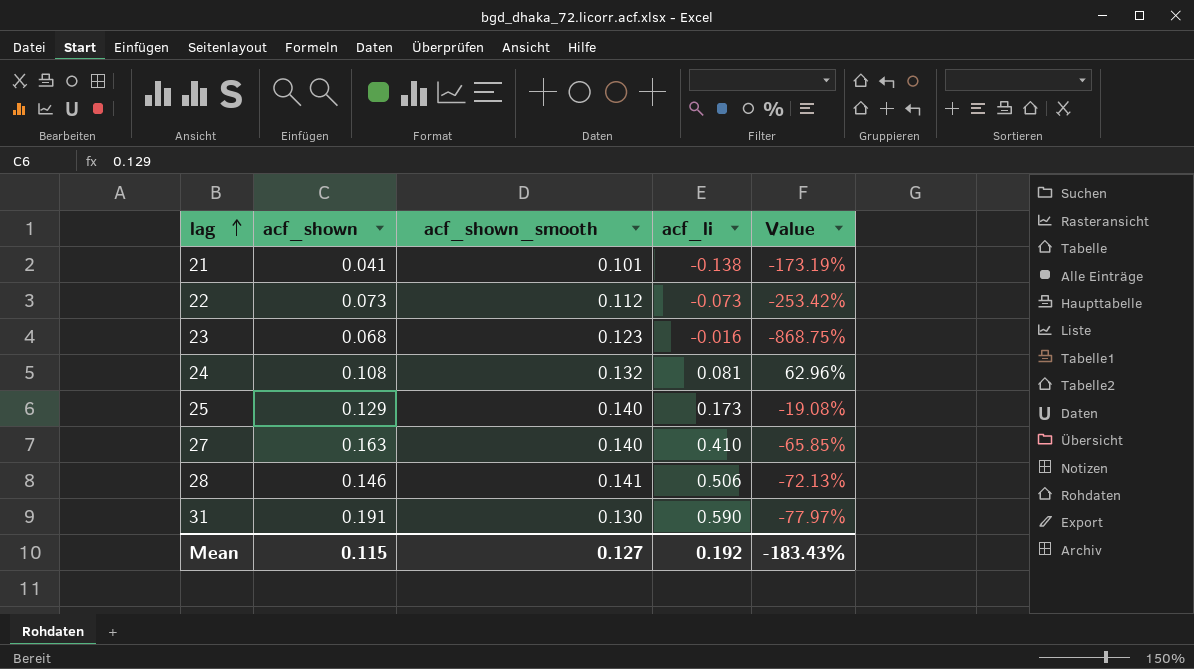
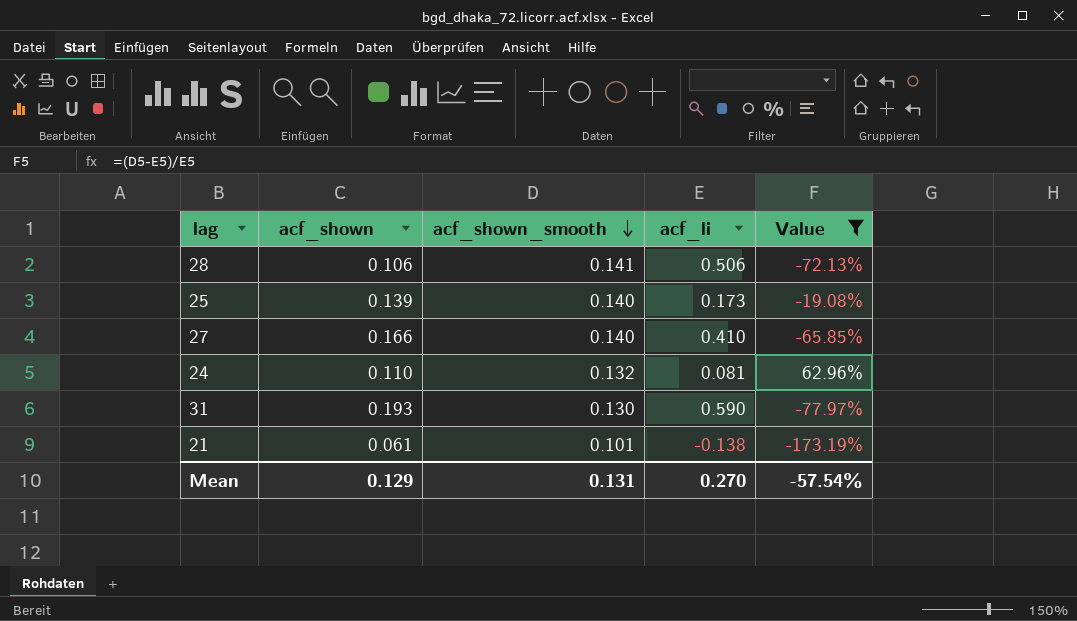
filter: none -> Value >= -173.19%
row order: lag ascending -> acf_shown_smooth descending
28 | acf_shown: 0.146 -> 0.106
25 | acf_shown: 0.129 -> 0.139
27 | acf_shown: 0.163 -> 0.166
24 | acf_shown: 0.108 -> 0.110
31 | acf_shown: 0.191 -> 0.193
21 | acf_shown: 0.041 -> 0.061
Mean | acf_shown: 0.115 -> 0.129
Mean | acf_shown_smooth: 0.127 -> 0.131
Mean | acf_li: 0.192 -> 0.270
Mean | Value: -183.43% -> -57.54%

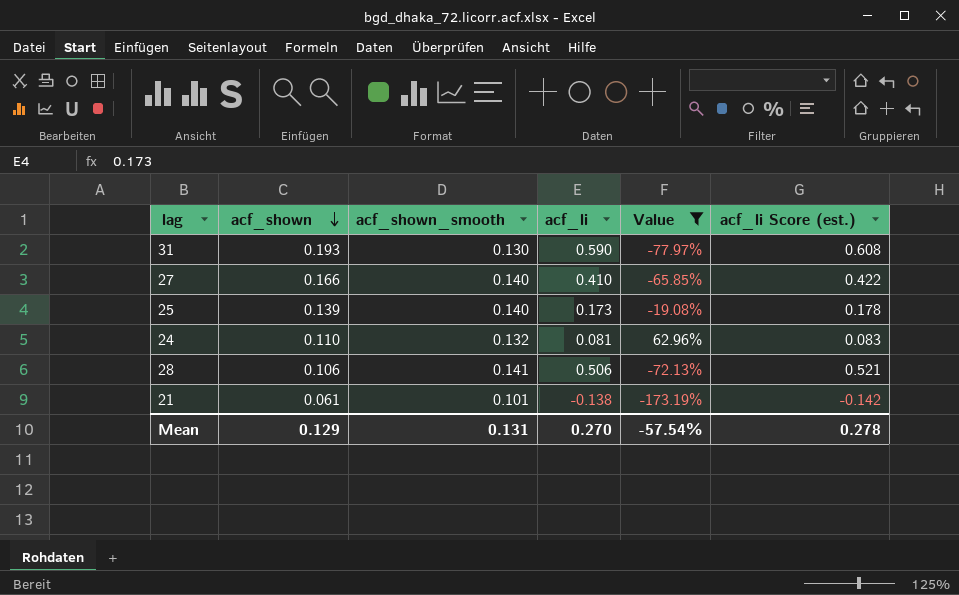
row order: acf_shown_smooth descending -> acf_shown descending
column acf_li Score (est.) | formula: none -> [acf_li] * 1.03

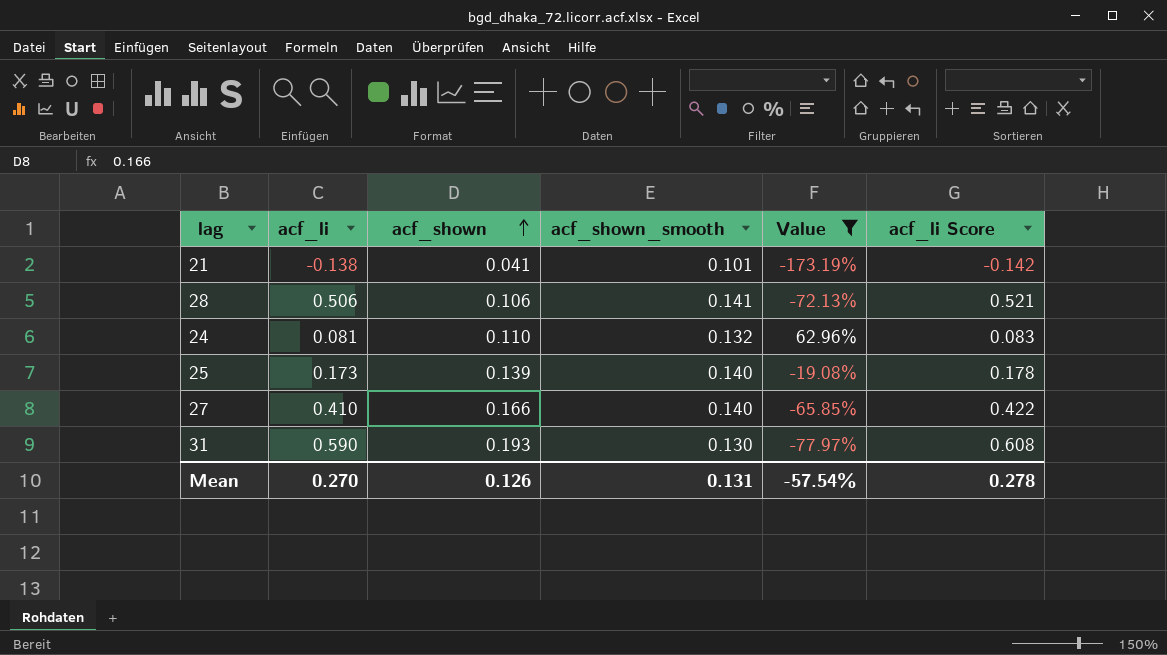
row order: acf_shown descending -> acf_shown ascending
column acf_li | position: 4 -> 2
column name: acf_li Score (est.) -> acf_li Score
21 | acf_shown: 0.061 -> 0.041
Mean | acf_shown: 0.129 -> 0.126

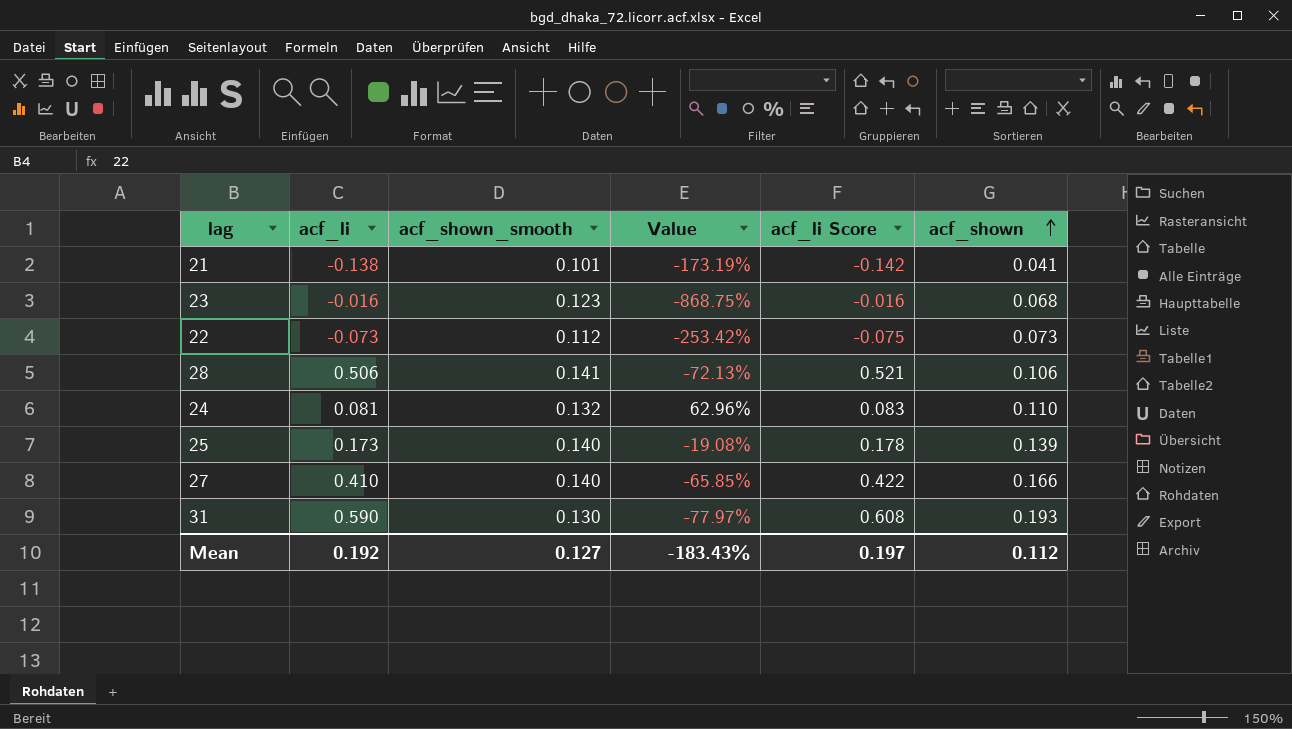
filter: Value >= -173.19% -> none
column acf_shown | position: 3 -> 6
Mean | acf_li: 0.270 -> 0.192
Mean | acf_shown_smooth: 0.131 -> 0.127
Mean | Value: -57.54% -> -183.43%
Mean | acf_li Score: 0.278 -> 0.197
Mean | acf_shown: 0.126 -> 0.112

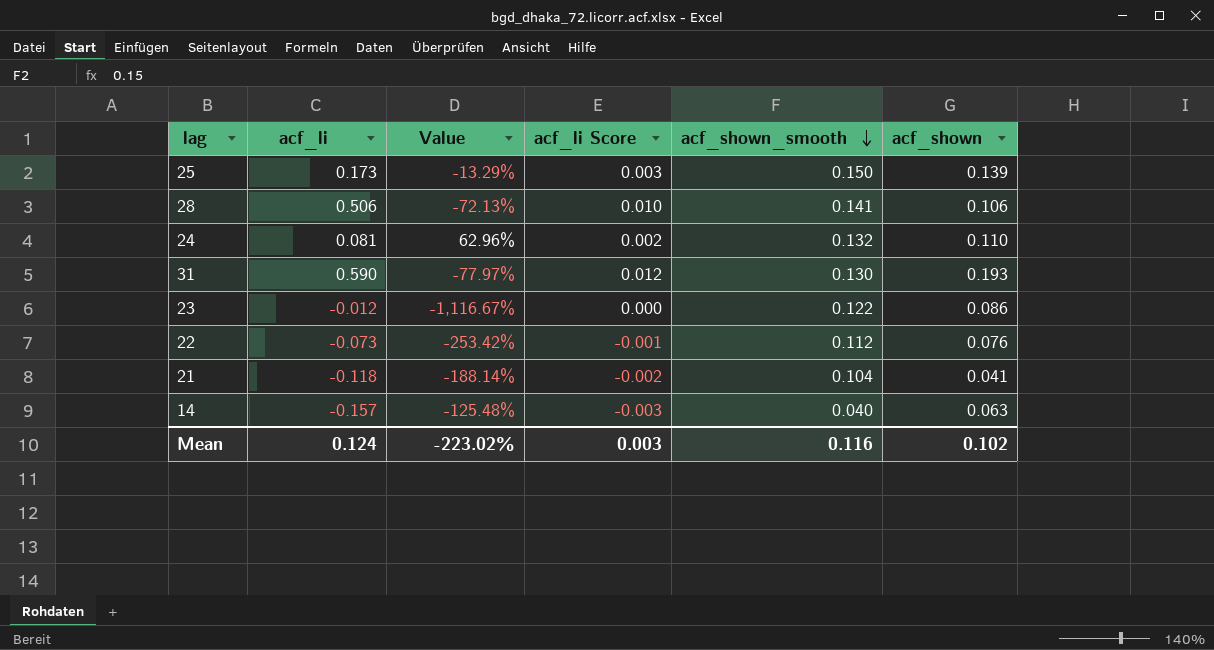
row order: acf_shown ascending -> acf_shown_smooth descending
column acf_li Score | formula: [acf_li] * 1.03 -> [acf_li] * 0.02
column acf_shown_smooth | position: 3 -> 5
row 27: 0.410 | 0.140 | -65.85% | 0.422 | 0.166 -> none
25 | Value: -19.08% -> -13.29%
25 | acf_shown_smooth: 0.140 -> 0.150
23 | acf_li: -0.016 -> -0.012
23 | Value: -868.75% -> -1,116.67%
23 | acf_shown_smooth: 0.123 -> 0.122
23 | acf_shown: 0.068 -> 0.086
22 | acf_shown: 0.073 -> 0.076
21 | acf_li: -0.138 -> -0.118
21 | Value: -173.19% -> -188.14%
21 | acf_shown_smooth: 0.101 -> 0.104
row 14: none -> -0.157 | -125.48% | -0.003 | 0.040 | 0.063
Mean | acf_li: 0.192 -> 0.124
Mean | Value: -183.43% -> -223.02%
Mean | acf_li Score: 0.197 -> 0.003
Mean | acf_shown_smooth: 0.127 -> 0.116
Mean | acf_shown: 0.112 -> 0.102

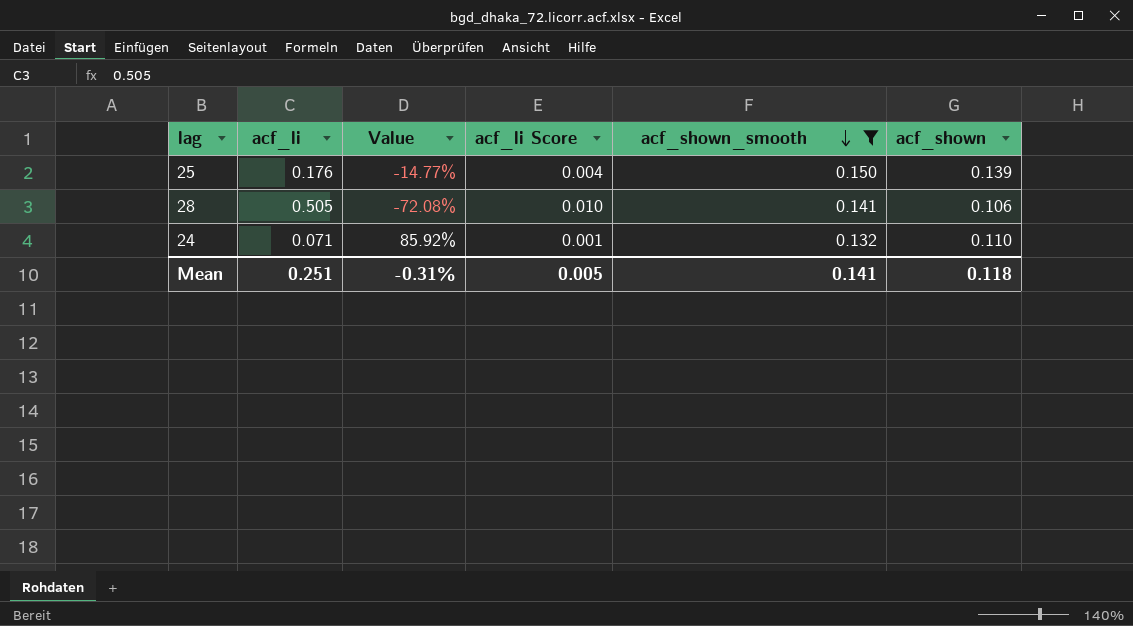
filter: none -> acf_shown_smooth >= 0.132
25 | acf_li: 0.173 -> 0.176
25 | Value: -13.29% -> -14.77%
25 | acf_li Score: 0.003 -> 0.004
28 | acf_li: 0.506 -> 0.505
28 | Value: -72.13% -> -72.08%
24 | acf_li: 0.081 -> 0.071
24 | Value: 62.96% -> 85.92%
24 | acf_li Score: 0.002 -> 0.001
Mean | acf_li: 0.124 -> 0.251
Mean | Value: -223.02% -> -0.31%
Mean | acf_li Score: 0.003 -> 0.005
Mean | acf_shown_smooth: 0.116 -> 0.141
Mean | acf_shown: 0.102 -> 0.118

